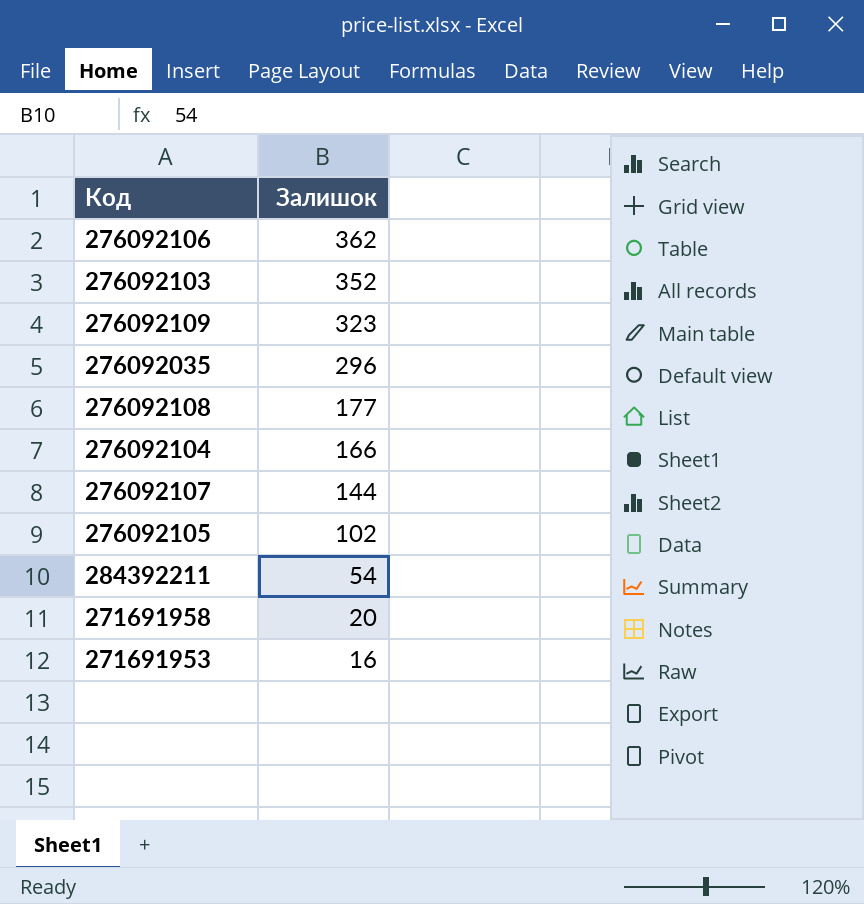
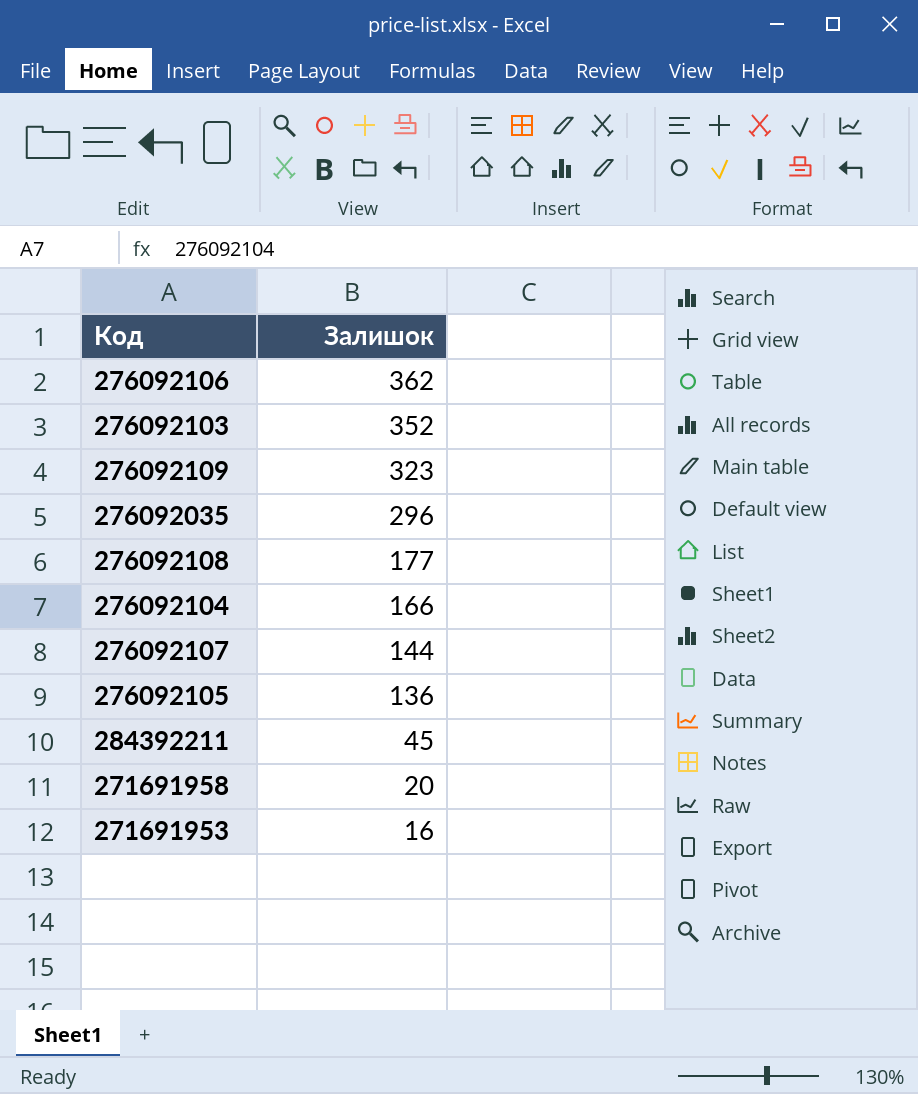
276092105 | Залишок: 102 -> 136
284392211 | Залишок: 54 -> 45

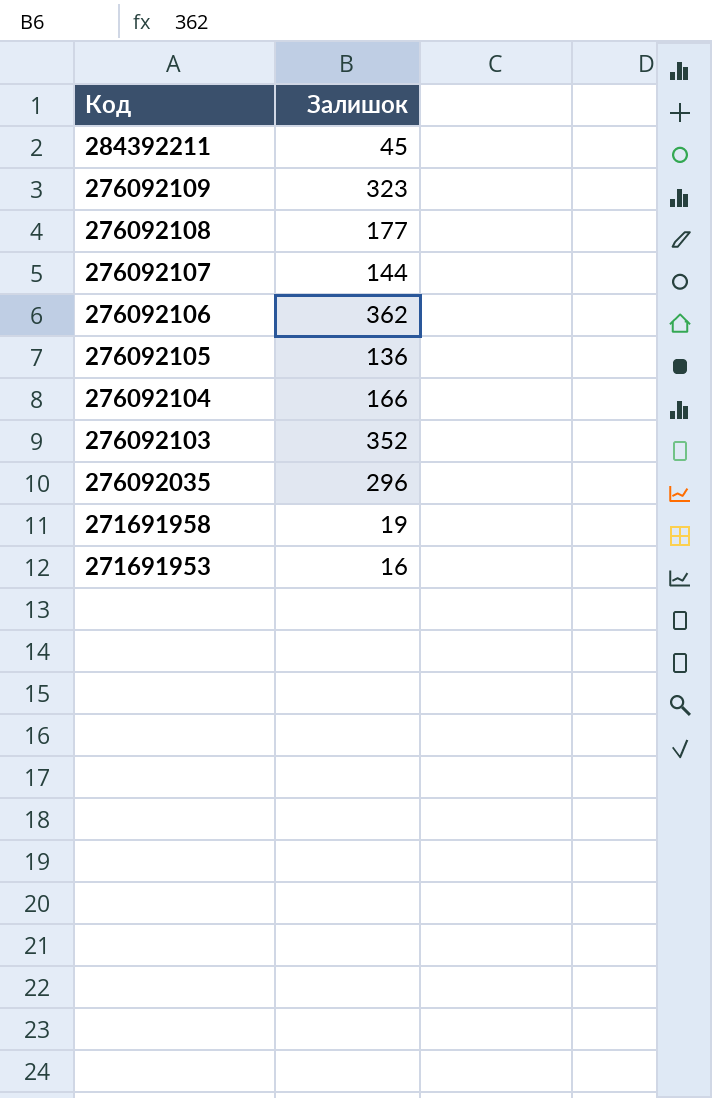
row order: Залишок descending -> Код descending
271691958 | Залишок: 20 -> 19

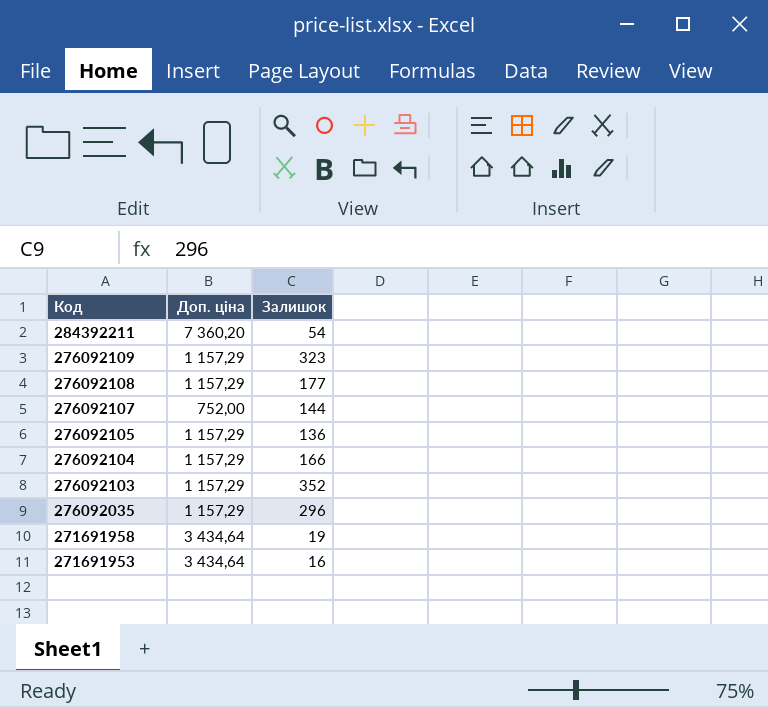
column Доп. ціна | position: none -> 2
row 276092106: 362 -> none
284392211 | Залишок: 45 -> 54

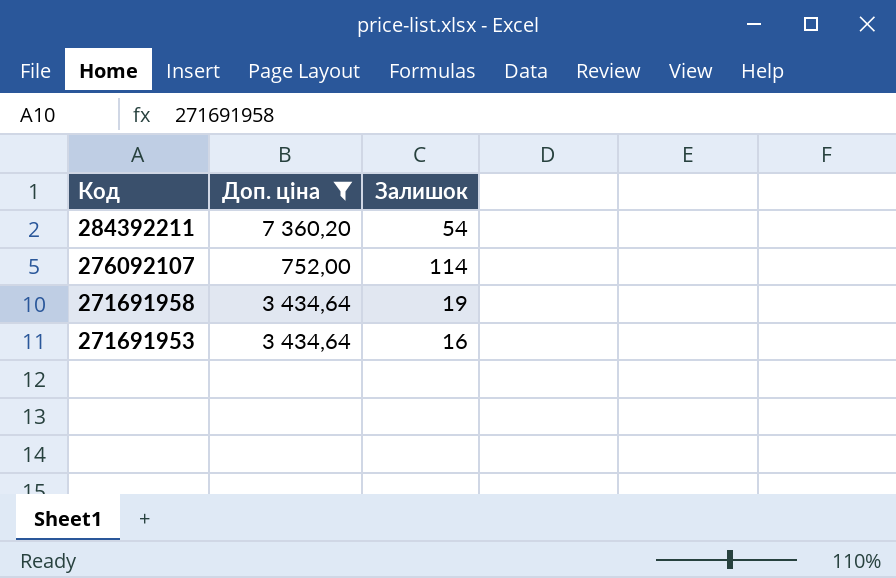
filter: none -> Доп. ціна != 1 157,29
276092107 | Залишок: 144 -> 114

